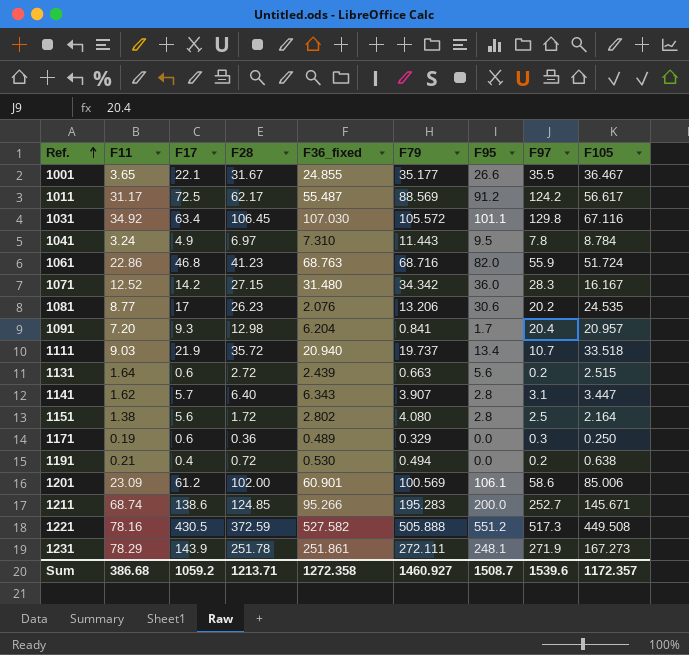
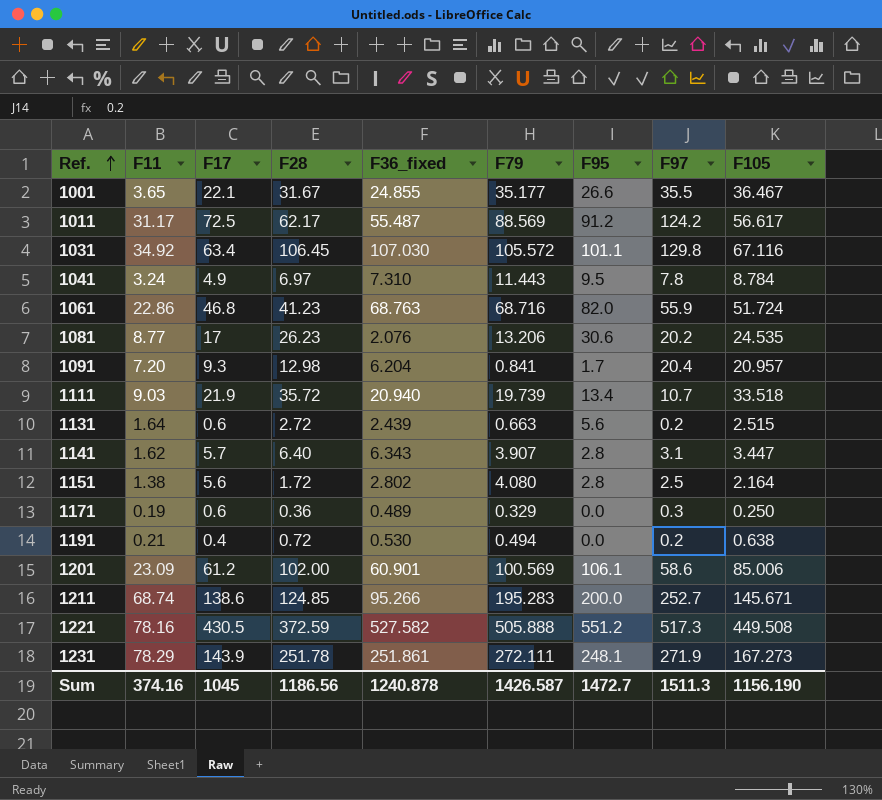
row 1071: 12.52 | 14.2 | 27.15 | 31.480 | 34.342 | 36.0 | 28.3 | 16.167 -> none
1111 | F79: 19.737 -> 19.739
Sum | F11: 386.68 -> 374.16
Sum | F17: 1059.2 -> 1045
Sum | F28: 1213.71 -> 1186.56
Sum | F36_fixed: 1272.358 -> 1240.878
Sum | F79: 1460.927 -> 1426.587
Sum | F95: 1508.7 -> 1472.7
Sum | F97: 1539.6 -> 1511.3
Sum | F105: 1172.357 -> 1156.190

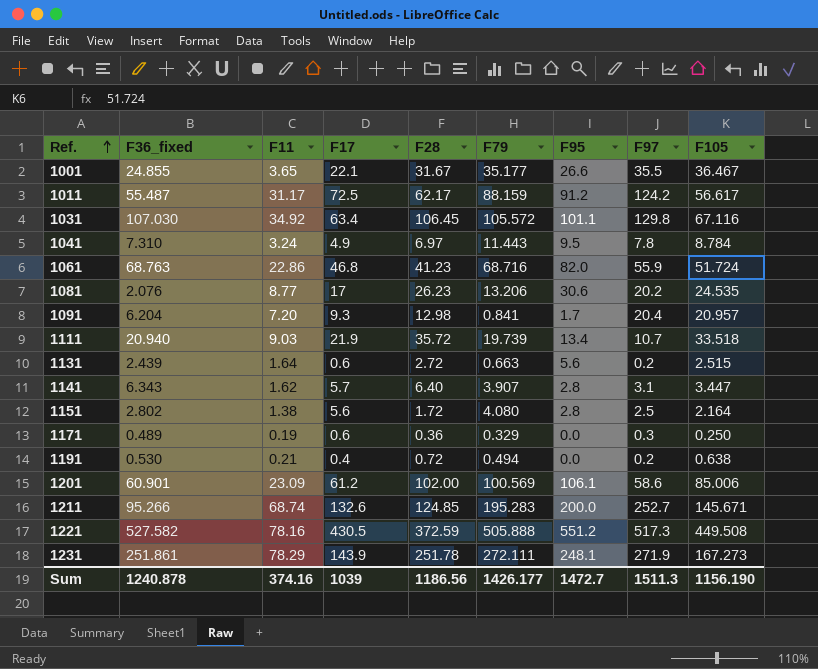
column F36_fixed | position: 5 -> 2
1011 | F79: 88.569 -> 88.159
1211 | F17: 138.6 -> 132.6
Sum | F17: 1045 -> 1039
Sum | F79: 1426.587 -> 1426.177

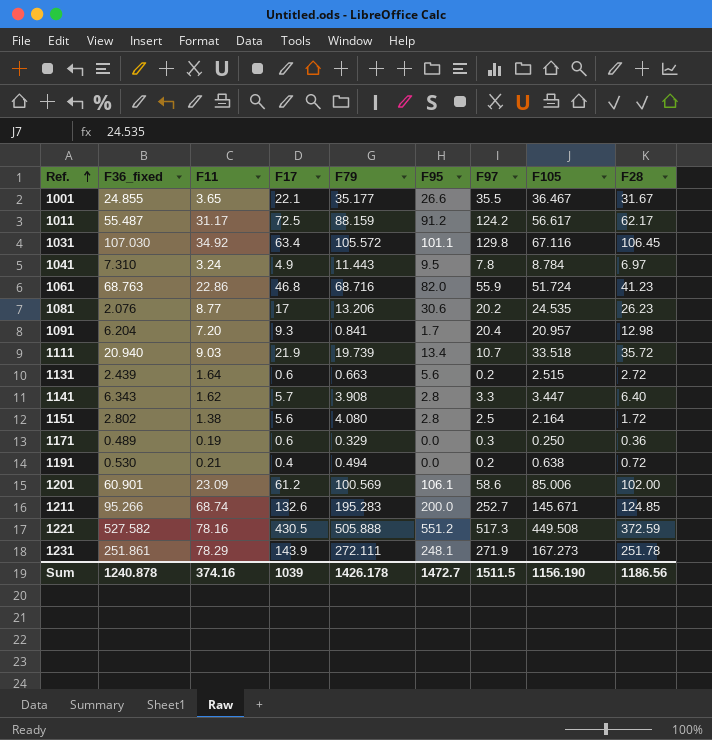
column F28 | position: 5 -> 9
1141 | F79: 3.907 -> 3.908
1141 | F97: 3.1 -> 3.3
Sum | F79: 1426.177 -> 1426.178
Sum | F97: 1511.3 -> 1511.5

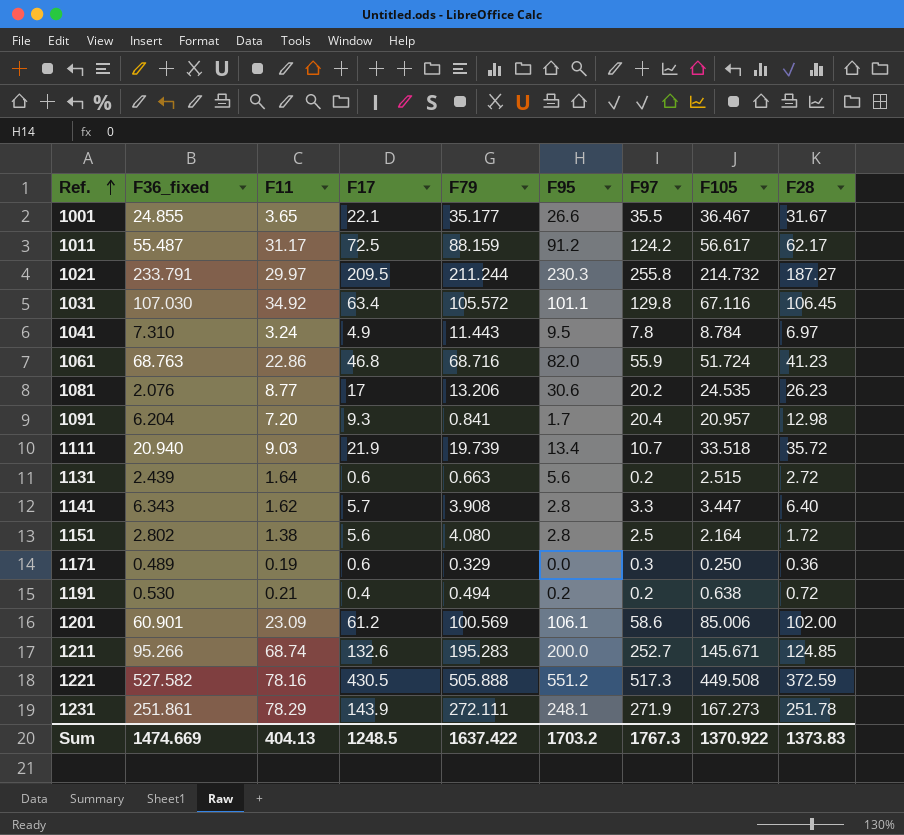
row 1021: none -> 233.791 | 29.97 | 209.5 | 211.244 | 230.3 | 255.8 | 214.732 | 187.27
1191 | F95: 0.0 -> 0.2
Sum | F36_fixed: 1240.878 -> 1474.669
Sum | F11: 374.16 -> 404.13
Sum | F17: 1039 -> 1248.5
Sum | F79: 1426.178 -> 1637.422
Sum | F95: 1472.7 -> 1703.2
Sum | F97: 1511.5 -> 1767.3
Sum | F105: 1156.190 -> 1370.922
Sum | F28: 1186.56 -> 1373.83

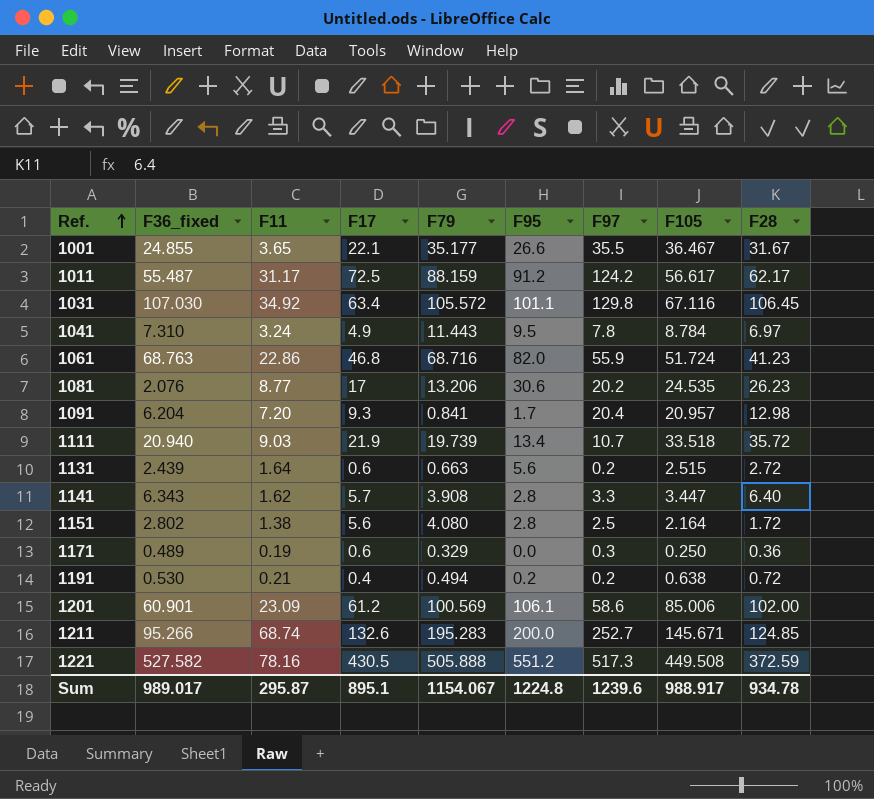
row 1021: 233.791 | 29.97 | 209.5 | 211.244 | 230.3 | 255.8 | 214.732 | 187.27 -> none
row 1231: 251.861 | 78.29 | 143.9 | 272.111 | 248.1 | 271.9 | 167.273 | 251.78 -> none
Sum | F36_fixed: 1474.669 -> 989.017
Sum | F11: 404.13 -> 295.87
Sum | F17: 1248.5 -> 895.1
Sum | F79: 1637.422 -> 1154.067
Sum | F95: 1703.2 -> 1224.8
Sum | F97: 1767.3 -> 1239.6
Sum | F105: 1370.922 -> 988.917
Sum | F28: 1373.83 -> 934.78

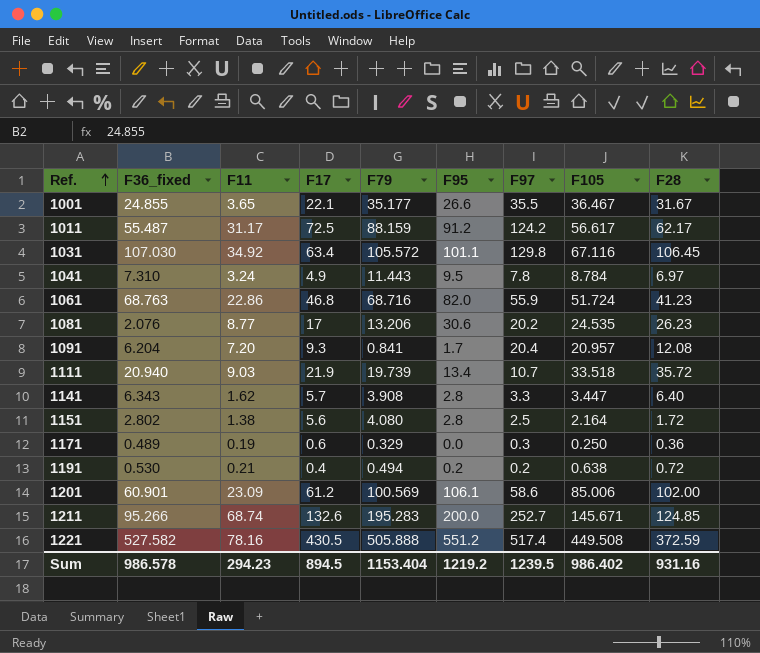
row 1131: 2.439 | 1.64 | 0.6 | 0.663 | 5.6 | 0.2 | 2.515 | 2.72 -> none
1091 | F28: 12.98 -> 12.08
1221 | F97: 517.3 -> 517.4
Sum | F36_fixed: 989.017 -> 986.578
Sum | F11: 295.87 -> 294.23
Sum | F17: 895.1 -> 894.5
Sum | F79: 1154.067 -> 1153.404
Sum | F95: 1224.8 -> 1219.2
Sum | F97: 1239.6 -> 1239.5
Sum | F105: 988.917 -> 986.402
Sum | F28: 934.78 -> 931.16

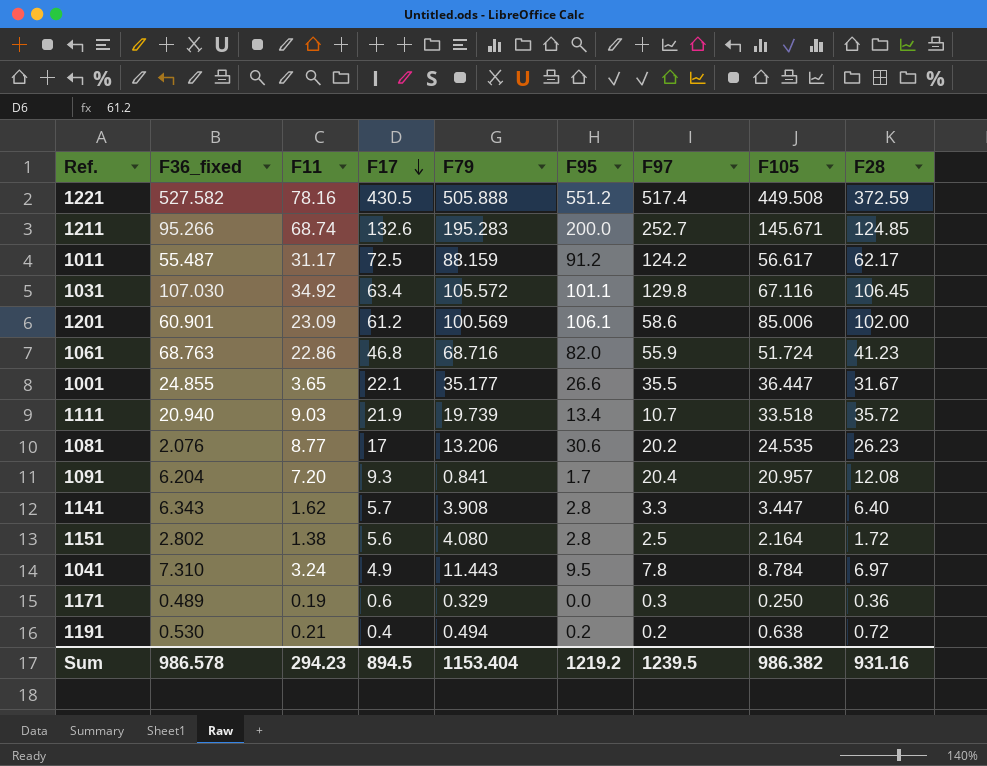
row order: Ref. ascending -> F17 descending
1001 | F105: 36.467 -> 36.447
Sum | F105: 986.402 -> 986.382

